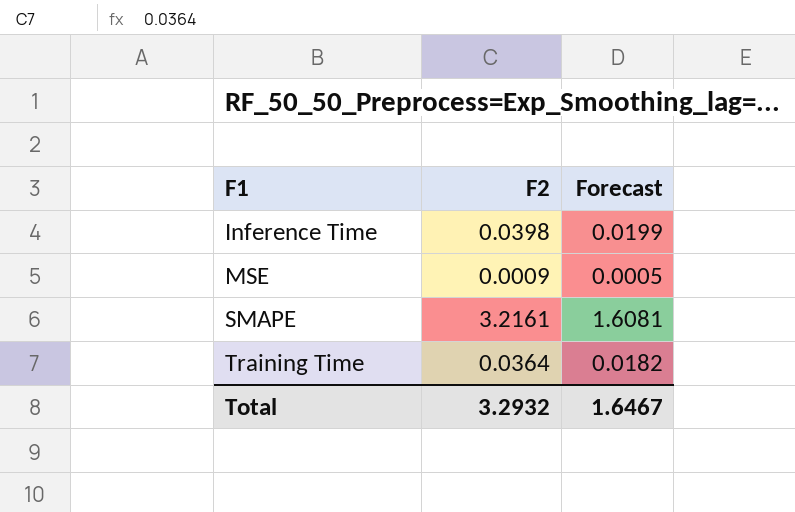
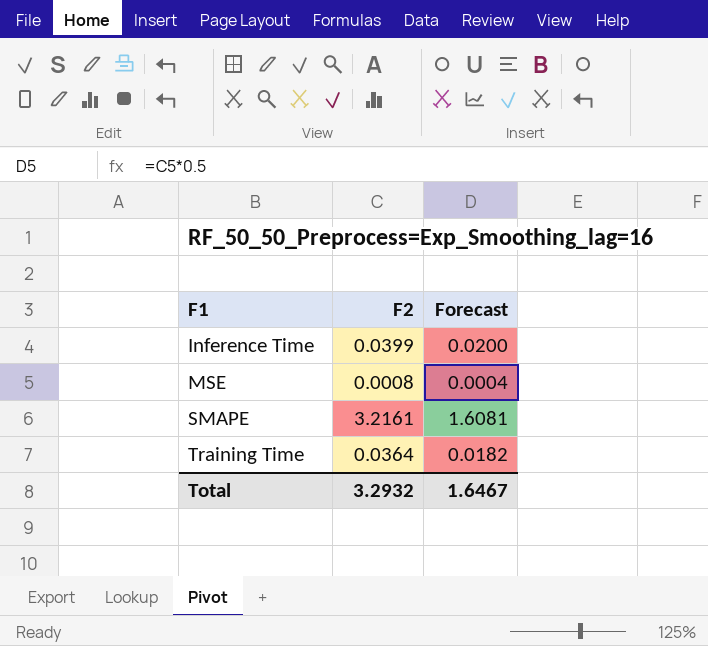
Inference Time | F2: 0.0398 -> 0.0399
Inference Time | Forecast: 0.0199 -> 0.0200
MSE | F2: 0.0009 -> 0.0008
MSE | Forecast: 0.0005 -> 0.0004

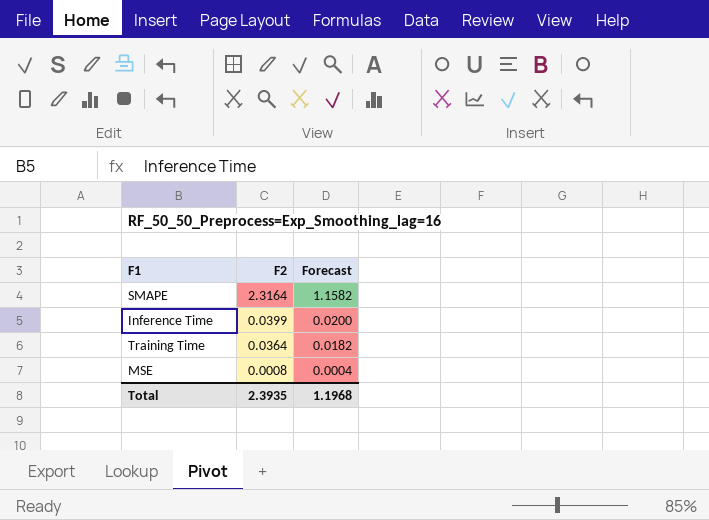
row order: F1 ascending -> F2 descending
SMAPE | F2: 3.2161 -> 2.3164
SMAPE | Forecast: 1.6081 -> 1.1582
Total | F2: 3.2932 -> 2.3935
Total | Forecast: 1.6467 -> 1.1968

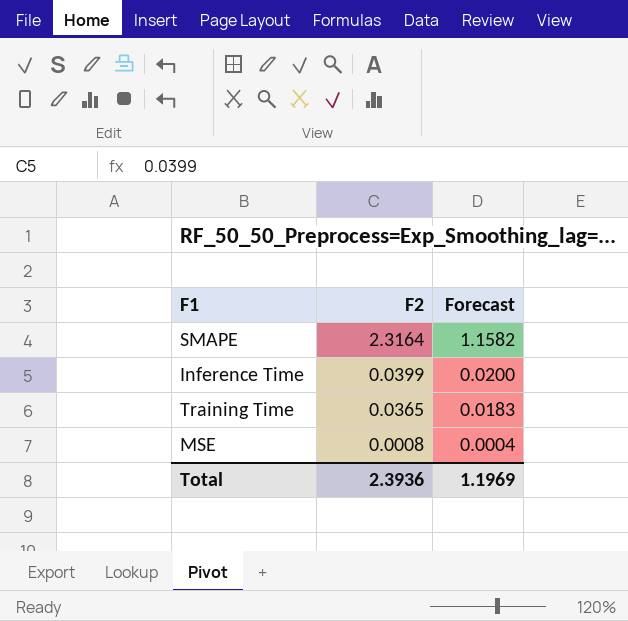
Training Time | F2: 0.0364 -> 0.0365
Training Time | Forecast: 0.0182 -> 0.0183
Total | F2: 2.3935 -> 2.3936
Total | Forecast: 1.1968 -> 1.1969

